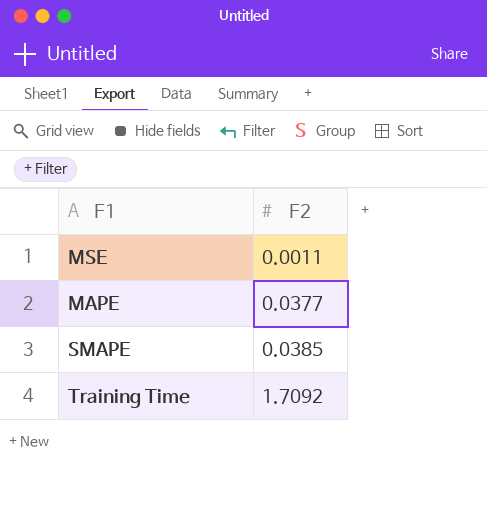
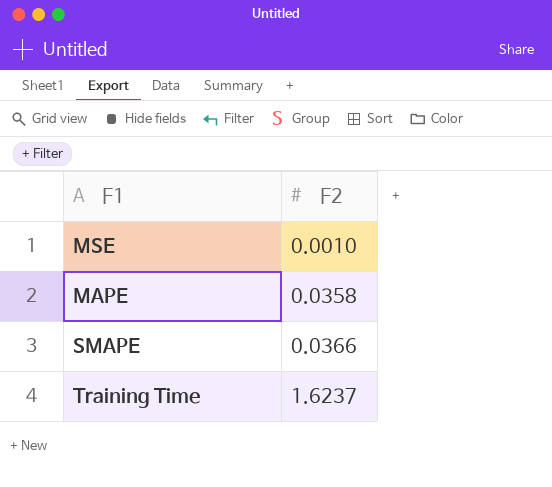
MSE | F2: 0.0011 -> 0.0010
MAPE | F2: 0.0377 -> 0.0358
SMAPE | F2: 0.0385 -> 0.0366
Training Time | F2: 1.7092 -> 1.6237

